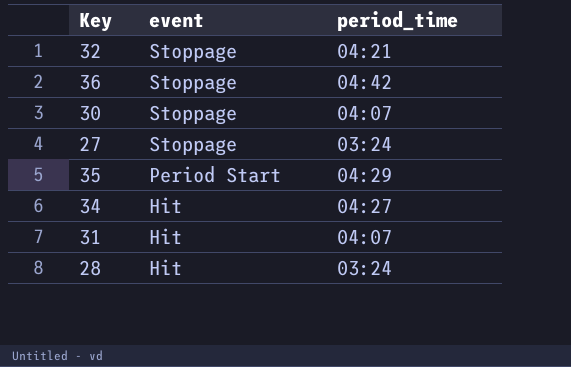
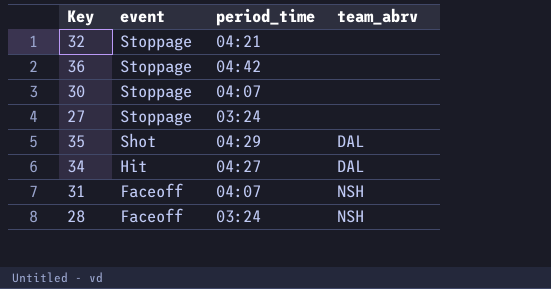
column team_abrv | position: none -> 4
35 | event: Period Start -> Shot
31 | event: Hit -> Faceoff
28 | event: Hit -> Faceoff

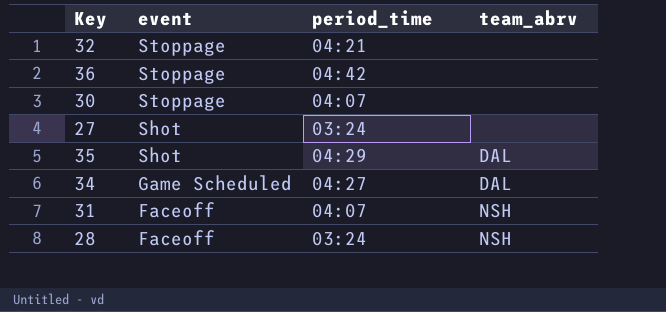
27 | event: Stoppage -> Shot
34 | event: Hit -> Game Scheduled

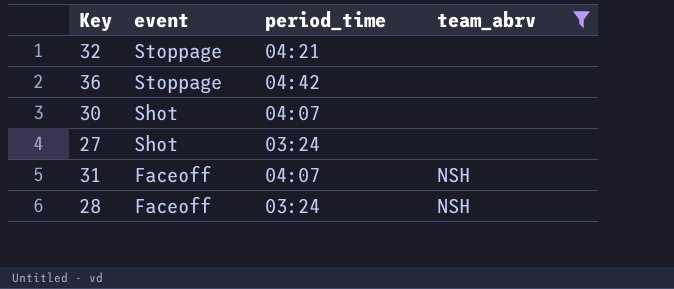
filter: none -> team_abrv != DAL
30 | event: Stoppage -> Shot

